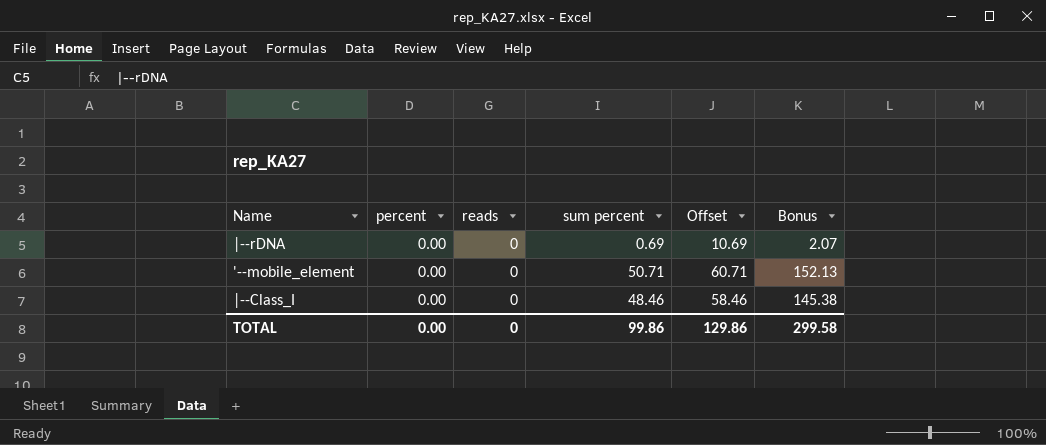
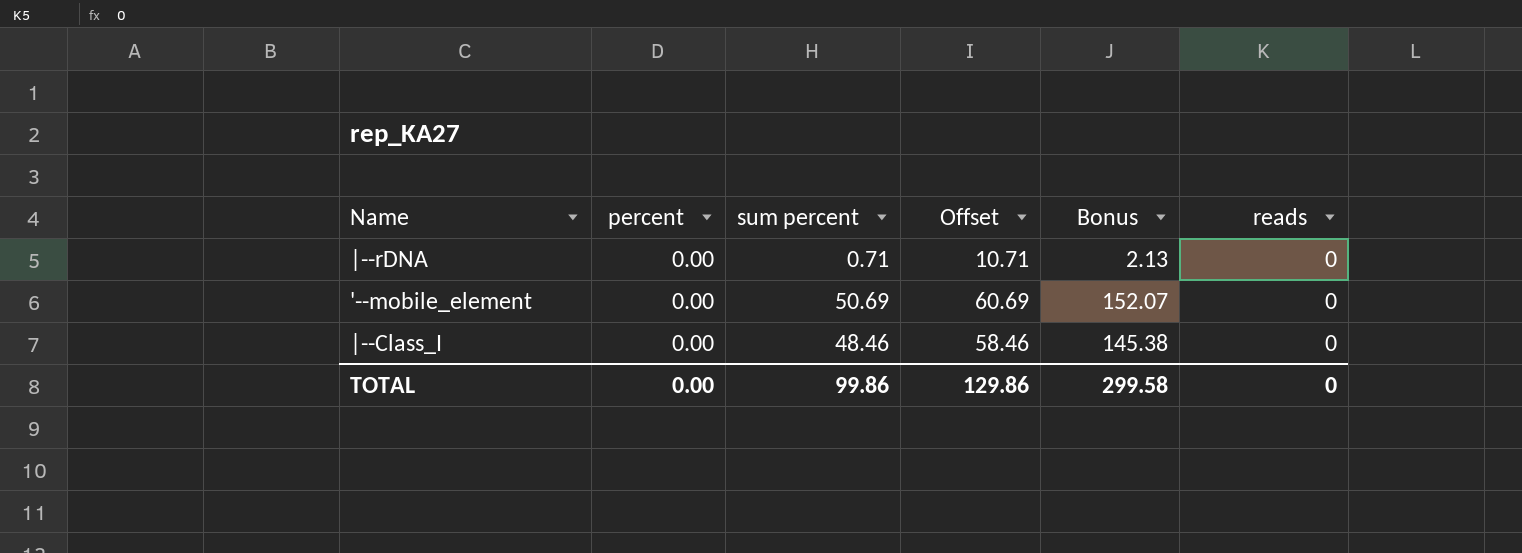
column reads | position: 3 -> 6
|--rDNA | sum percent: 0.69 -> 0.71
|--rDNA | Offset: 10.69 -> 10.71
|--rDNA | Bonus: 2.07 -> 2.13
'--mobile_element | sum percent: 50.71 -> 50.69
'--mobile_element | Offset: 60.71 -> 60.69
'--mobile_element | Bonus: 152.13 -> 152.07

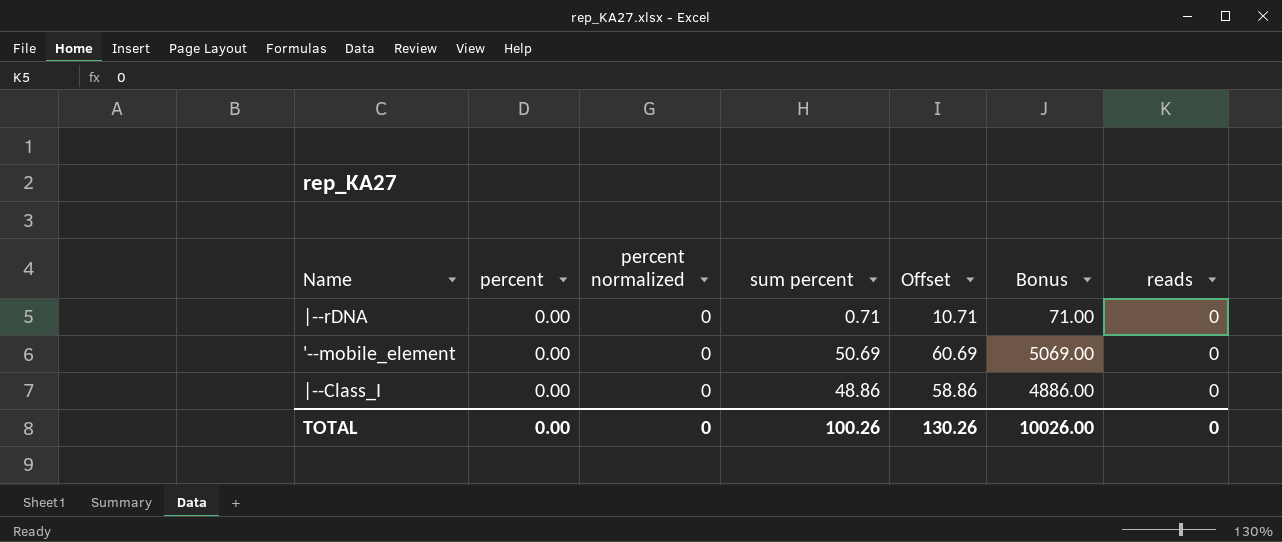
column percent normalized | position: none -> 3
column Bonus | formula: [sum percent] * 3 -> [sum percent] * 100
|--Class_I | sum percent: 48.46 -> 48.86
|--Class_I | Offset: 58.46 -> 58.86
TOTAL | sum percent: 99.86 -> 100.26
TOTAL | Offset: 129.86 -> 130.26
TOTAL | Bonus: 299.58 -> 10026.00

